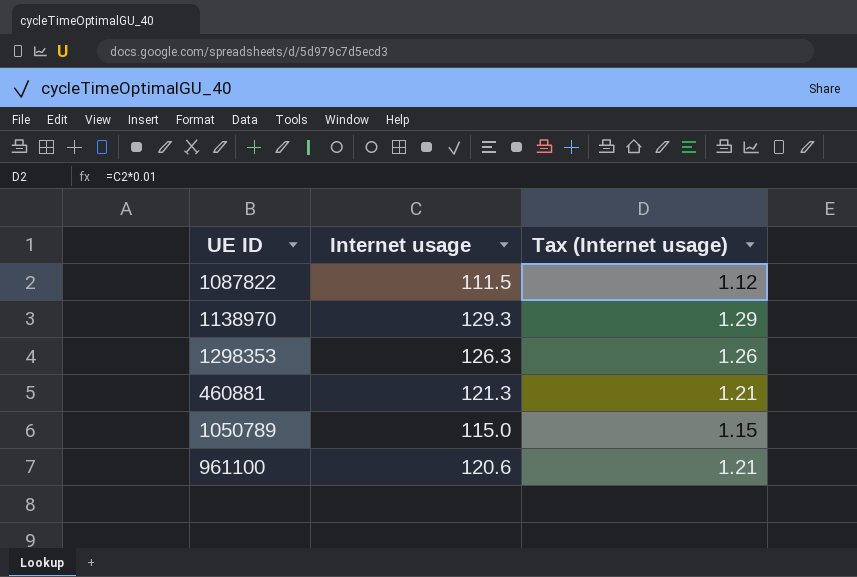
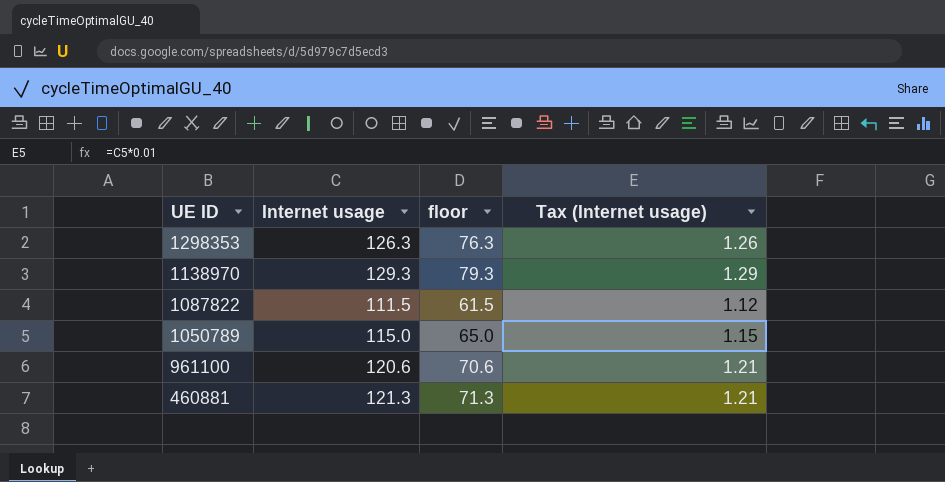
row order: none -> UE ID descending
column floor | formula: none -> [Internet usage] - 50

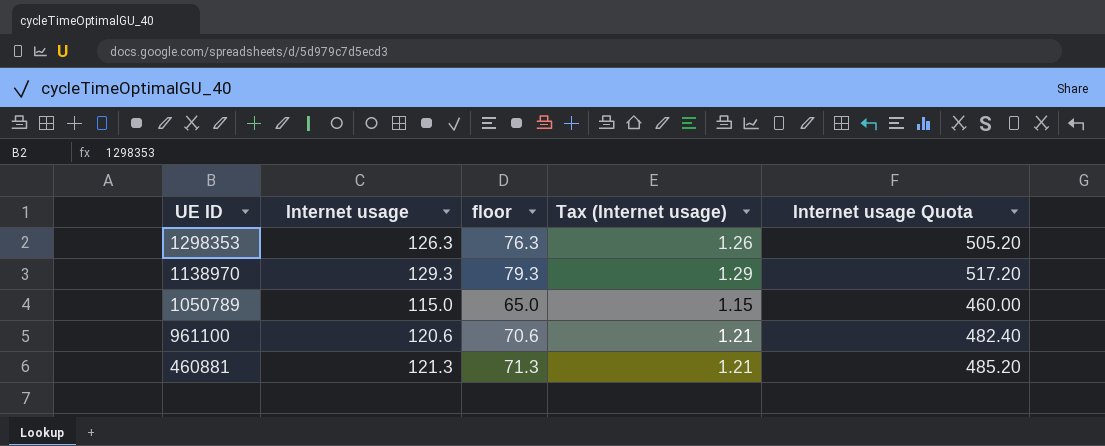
column Internet usage Quota | formula: none -> [Internet usage] * 4
row 1087822: 111.5 | 61.5 | 1.12 -> none

